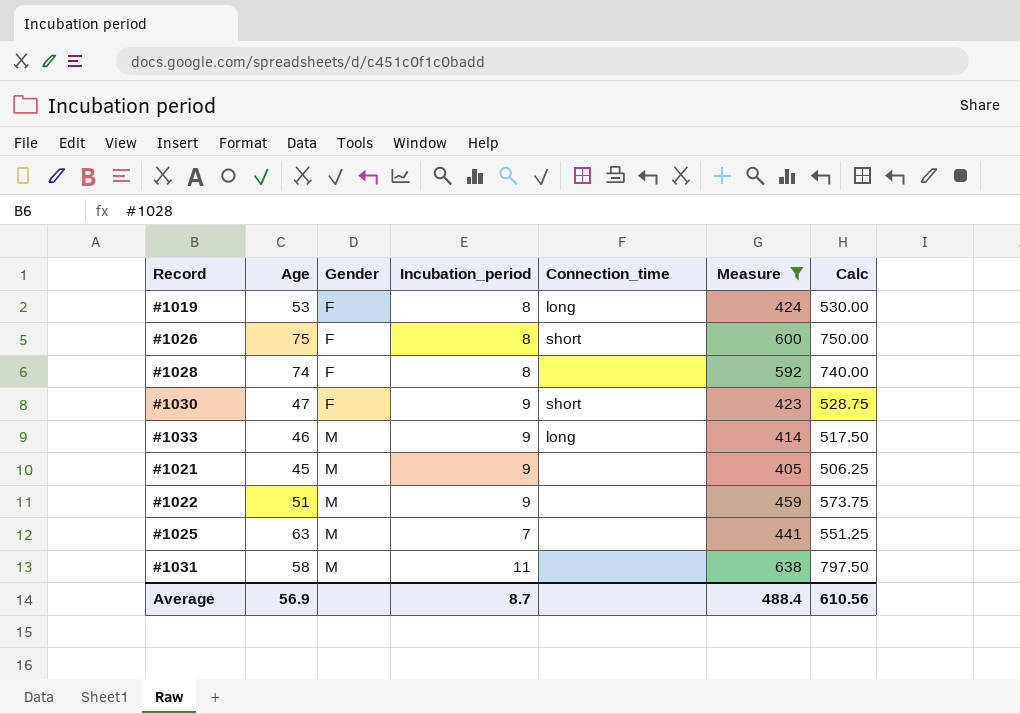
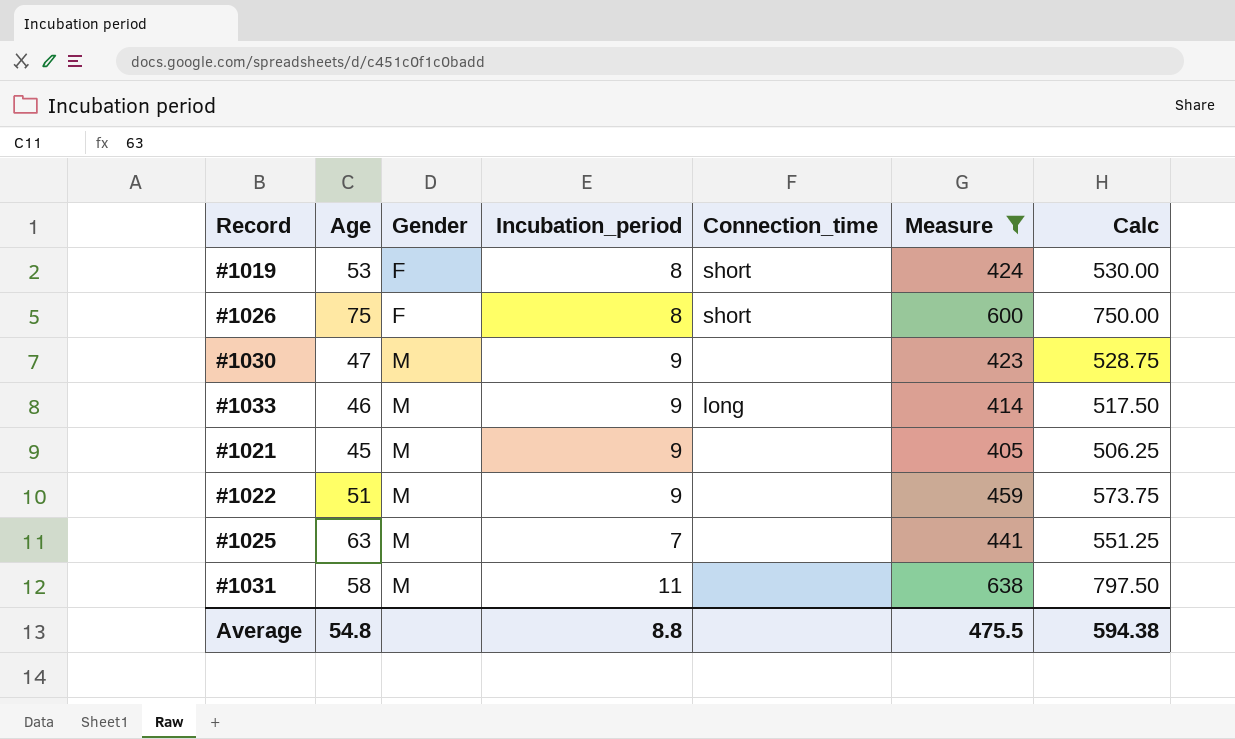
row #1028: 74 | F | 8 | none | 592 | 740.00 -> none
#1019 | Connection_time: long -> short
#1030 | Gender: F -> M
#1030 | Connection_time: short -> none
Average | Age: 56.9 -> 54.8
Average | Incubation_period: 8.7 -> 8.8
Average | Measure: 488.4 -> 475.5
Average | Calc: 610.56 -> 594.38

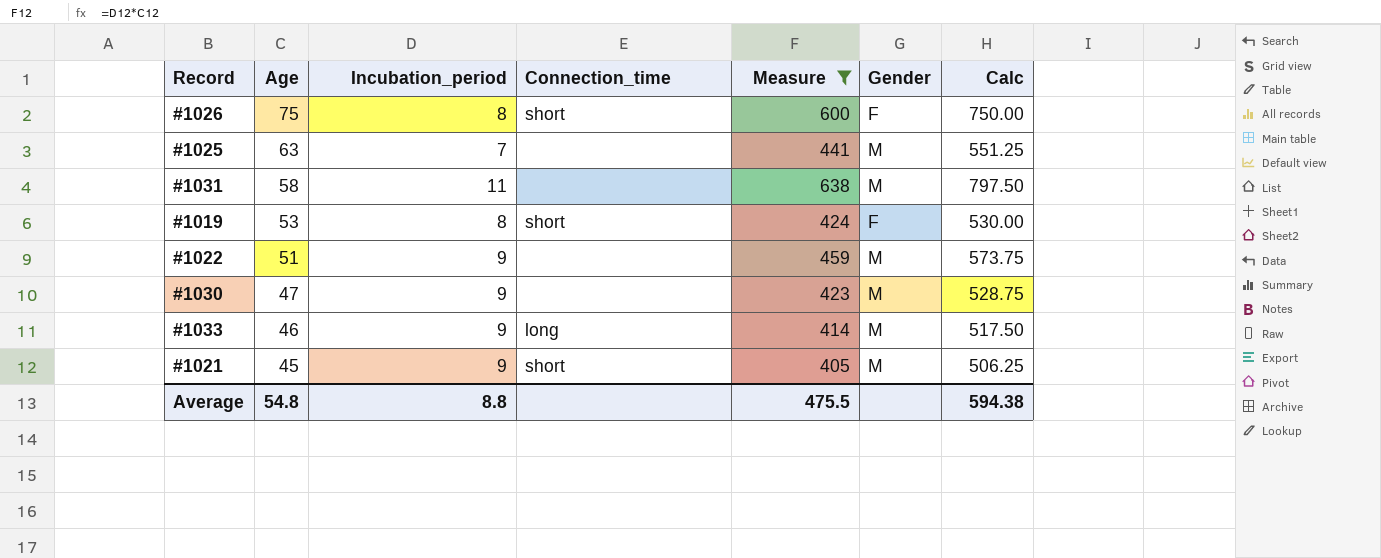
row order: Gender ascending -> Age descending
column Gender | position: 3 -> 6
#1021 | Connection_time: none -> short

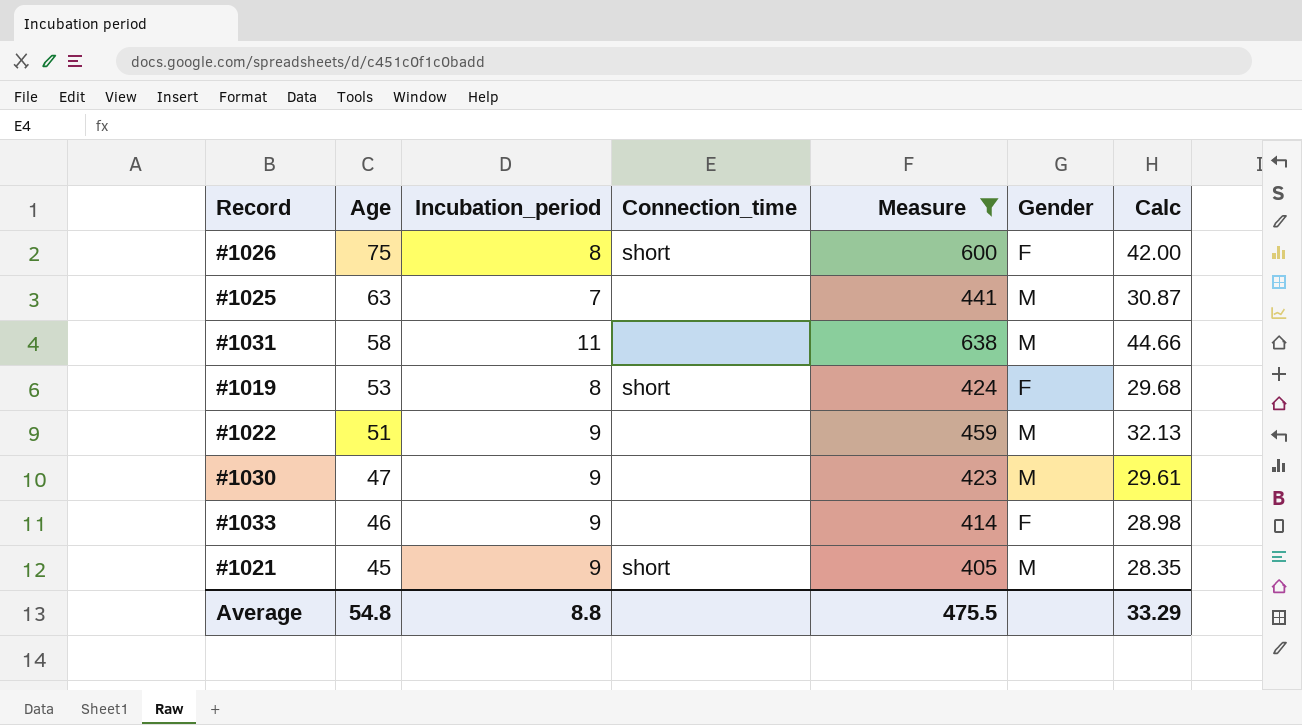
column Calc | formula: [Measure] * 1.25 -> [Measure] * 0.07
#1033 | Connection_time: long -> none
#1033 | Gender: M -> F
Average | Calc: 594.38 -> 33.29

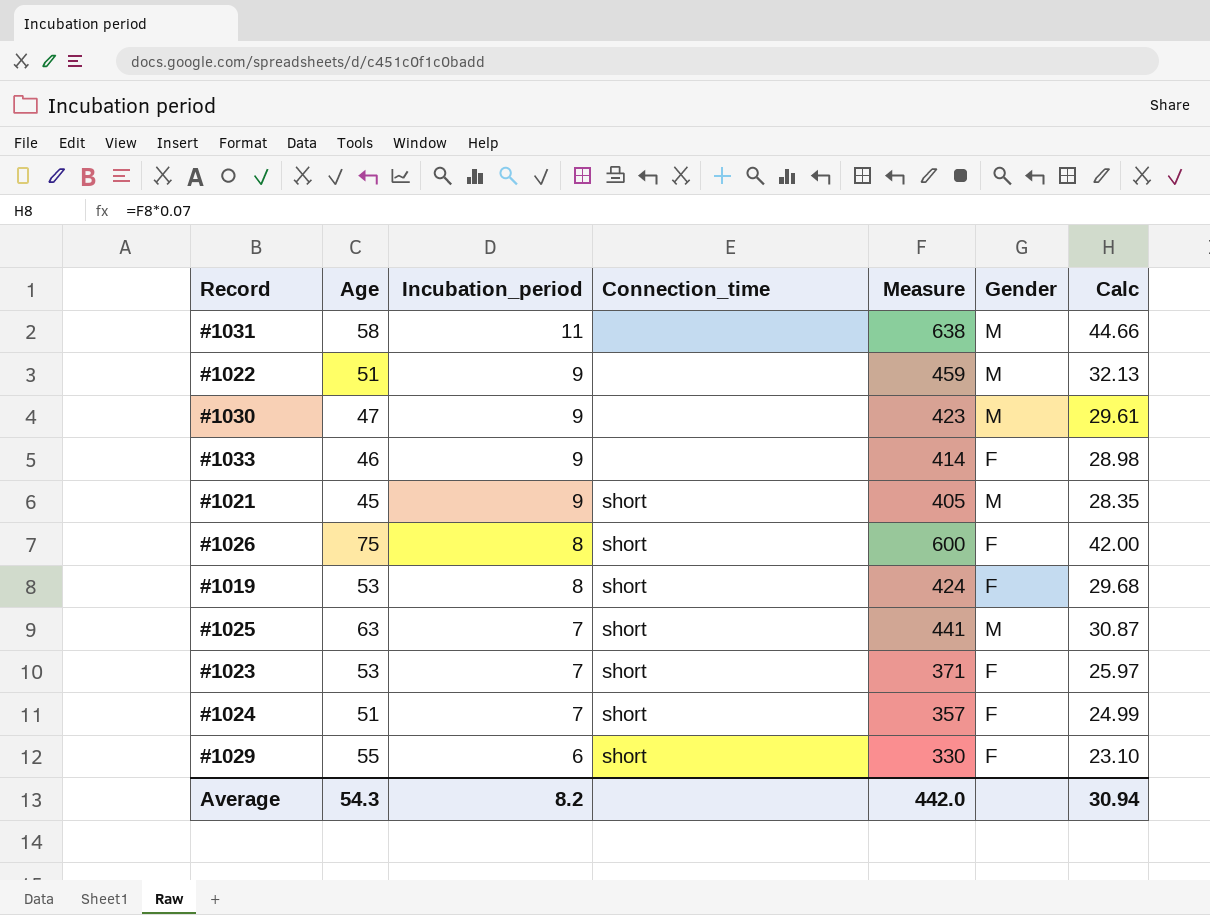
filter: Measure >= 405 -> none
row order: Age descending -> Incubation_period descending
#1025 | Connection_time: none -> short
Average | Age: 54.8 -> 54.3
Average | Incubation_period: 8.8 -> 8.2
Average | Measure: 475.5 -> 442.0
Average | Calc: 33.29 -> 30.94

